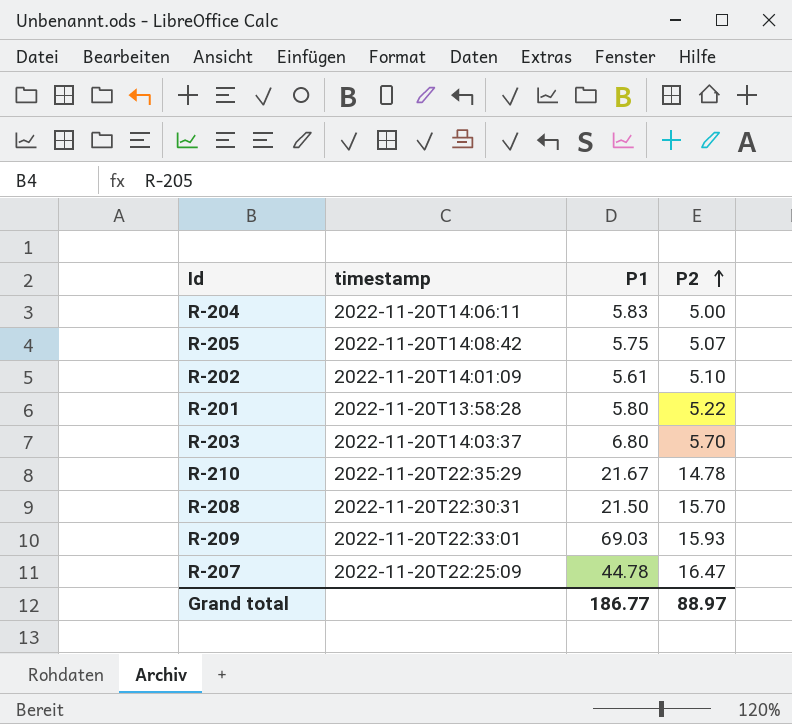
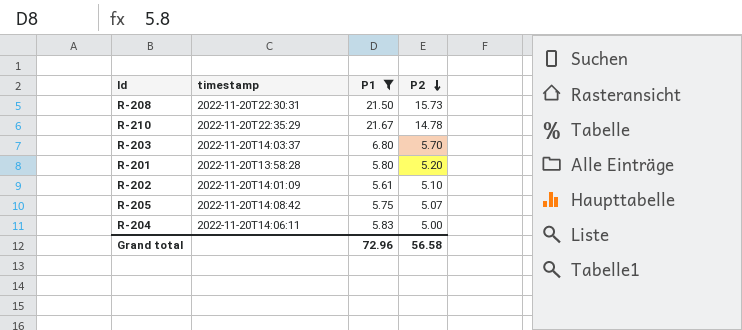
filter: none -> P1 <= 21.67
row order: P2 ascending -> P2 descending
R-208 | P2: 15.70 -> 15.73
R-201 | P2: 5.22 -> 5.20
Grand total | P1: 186.77 -> 72.96
Grand total | P2: 88.97 -> 56.58

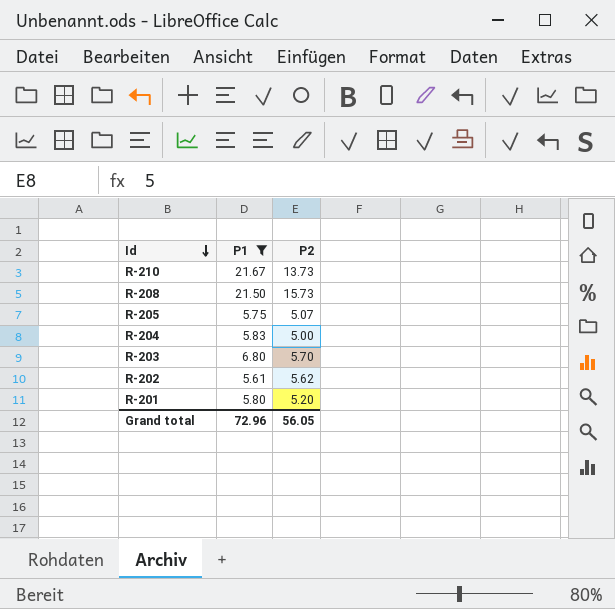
row order: P2 descending -> Id descending
column timestamp | position: 2 -> none
R-210 | P2: 14.78 -> 13.73
R-202 | P2: 5.10 -> 5.62
Grand total | P2: 56.58 -> 56.05

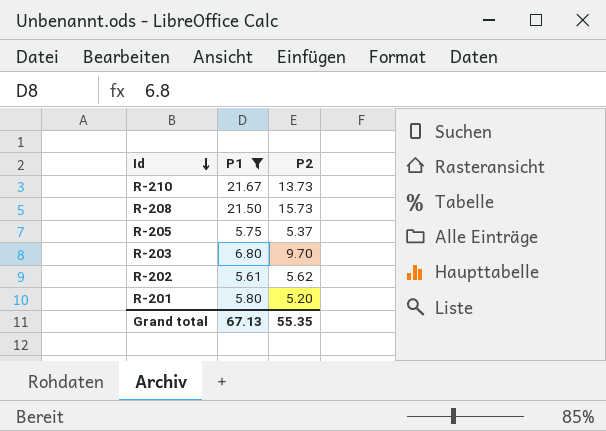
row R-204: 5.83 | 5.00 -> none
R-205 | P2: 5.07 -> 5.37
R-203 | P2: 5.70 -> 9.70
Grand total | P1: 72.96 -> 67.13
Grand total | P2: 56.05 -> 55.35

